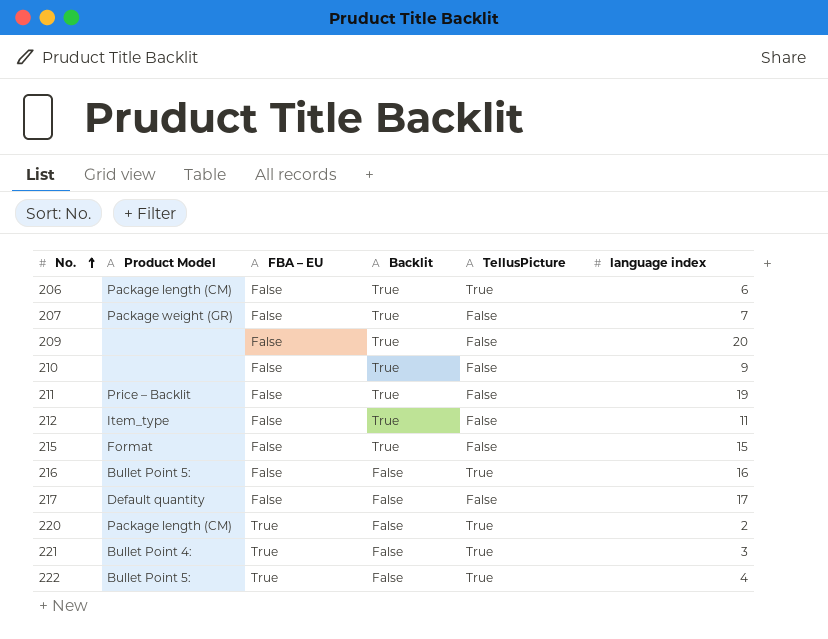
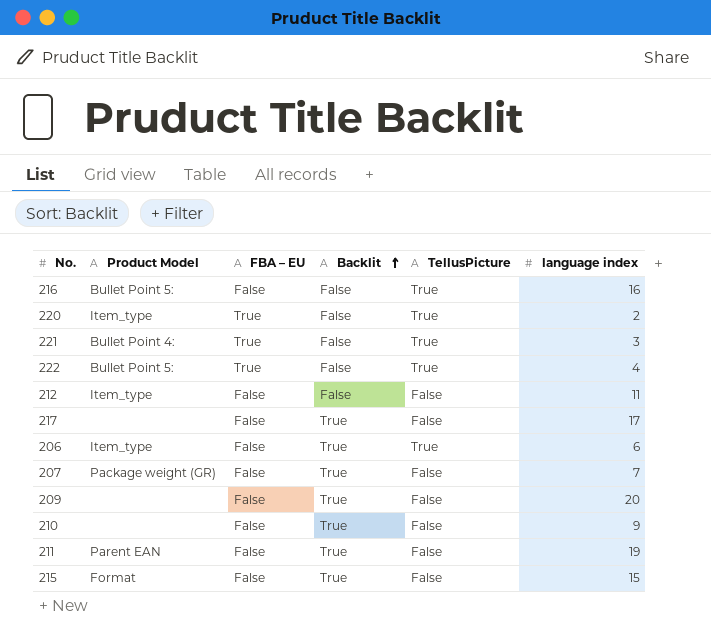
row order: No. ascending -> Backlit ascending
220 | Product Model: Package length (CM) -> Item_type
212 | Backlit: True -> False
217 | Product Model: Default quantity -> none
217 | Backlit: False -> True
206 | Product Model: Package length (CM) -> Item_type
211 | Product Model: Price – Backlit -> Parent EAN

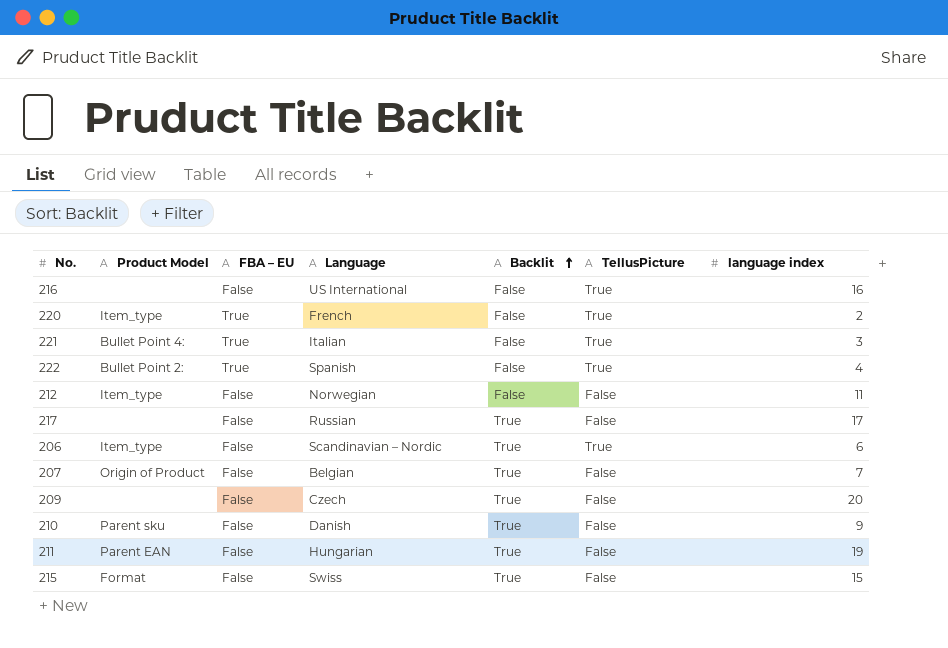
column Language | position: none -> 4
216 | Product Model: Bullet Point 5: -> none
222 | Product Model: Bullet Point 5: -> Bullet Point 2:
207 | Product Model: Package weight (GR) -> Origin of Product
210 | Product Model: none -> Parent sku

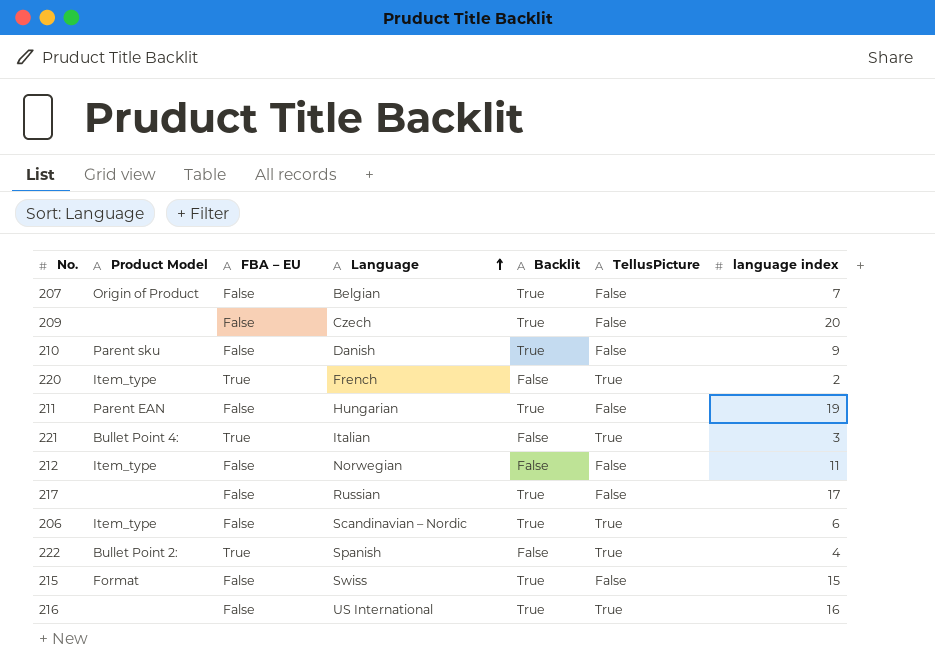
row order: Backlit ascending -> Language ascending
216 | Backlit: False -> True

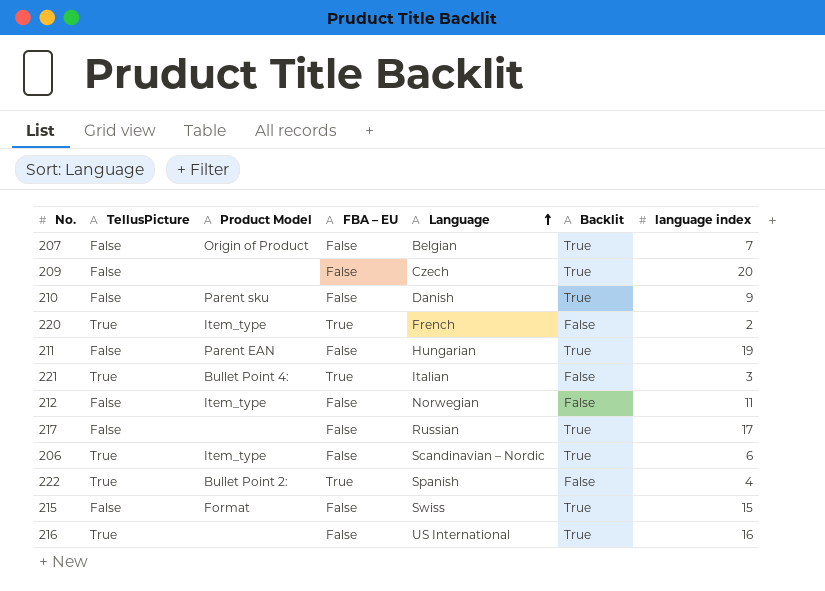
column TellusPicture | position: 6 -> 2

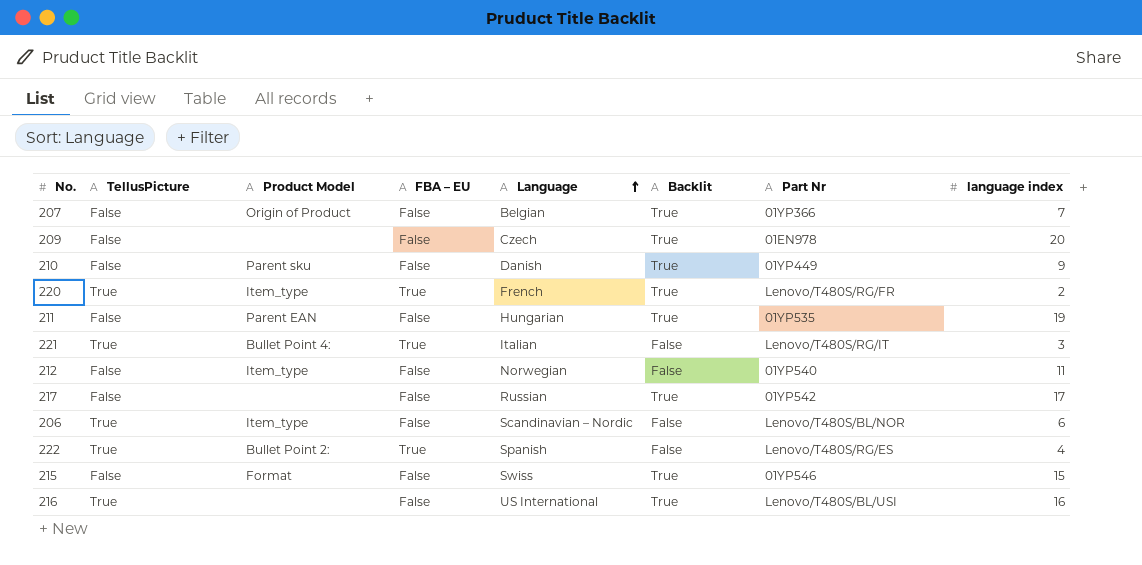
column Part Nr | position: none -> 7
220 | Backlit: False -> True
206 | Backlit: True -> False

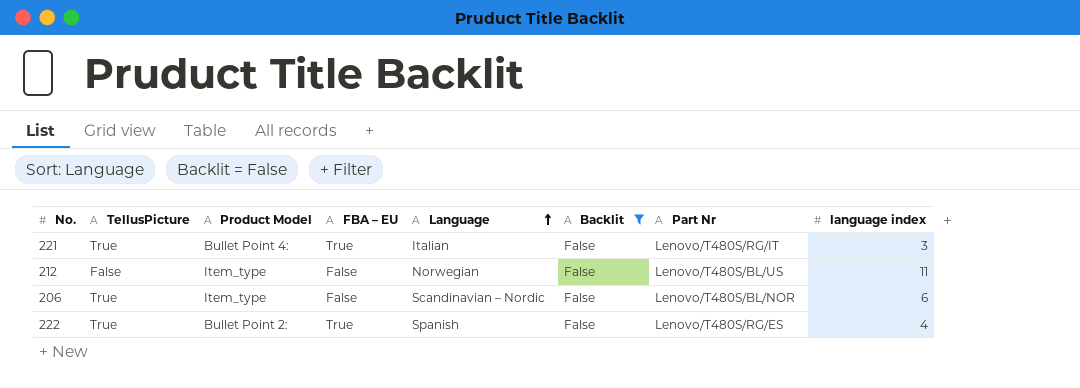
filter: none -> Backlit = False
212 | Part Nr: 01YP540 -> Lenovo/T480S/BL/US

